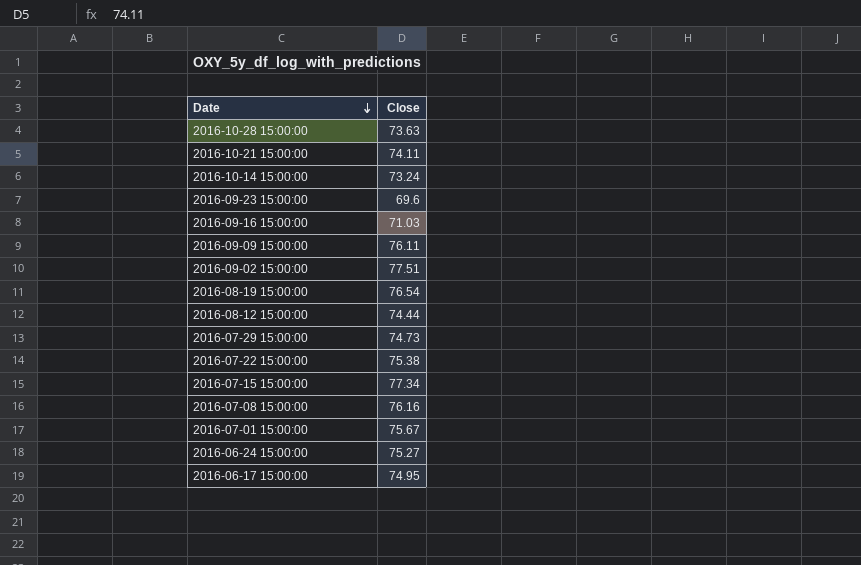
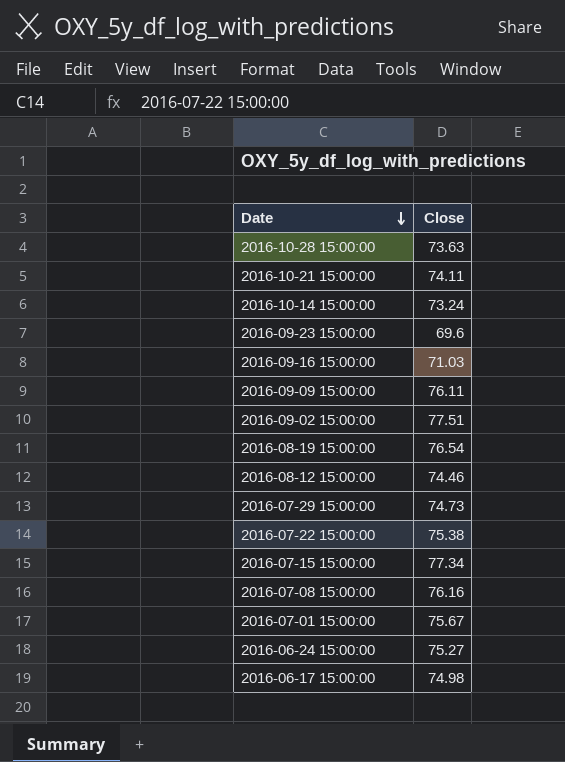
2016-08-12 15:00:00 | Close: 74.44 -> 74.46
2016-06-17 15:00:00 | Close: 74.95 -> 74.98

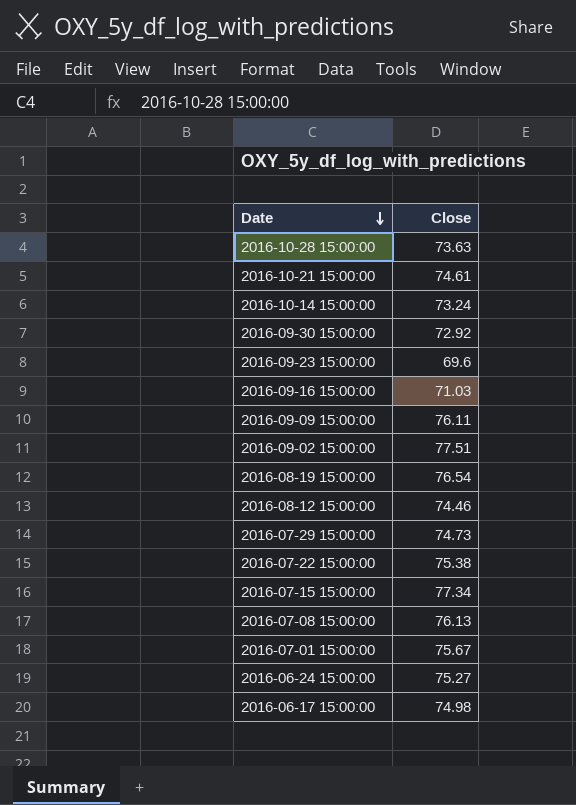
2016-10-21 15:00:00 | Close: 74.11 -> 74.61
row 2016-09-30 15:00:00: none -> 72.92
2016-07-08 15:00:00 | Close: 76.16 -> 76.13

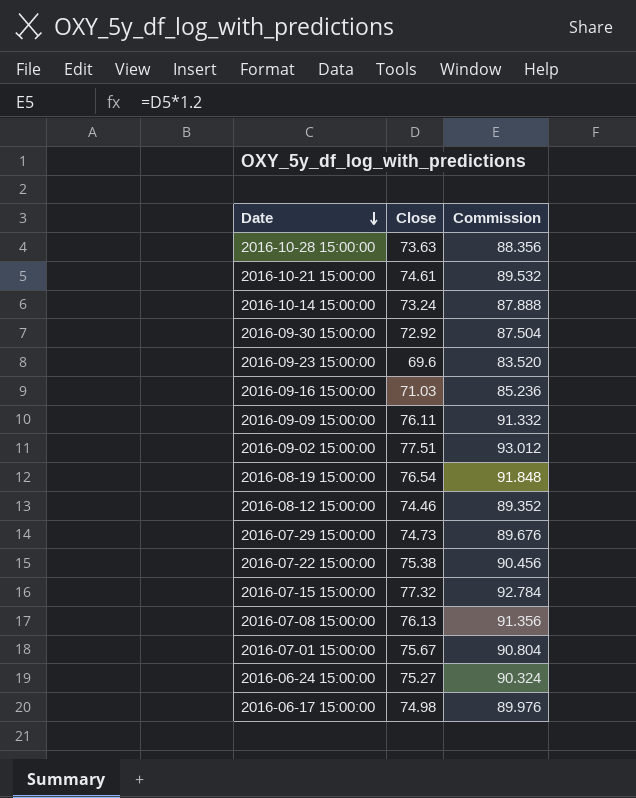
column Commission | formula: none -> [Close] * 1.2
2016-07-15 15:00:00 | Close: 77.34 -> 77.32

